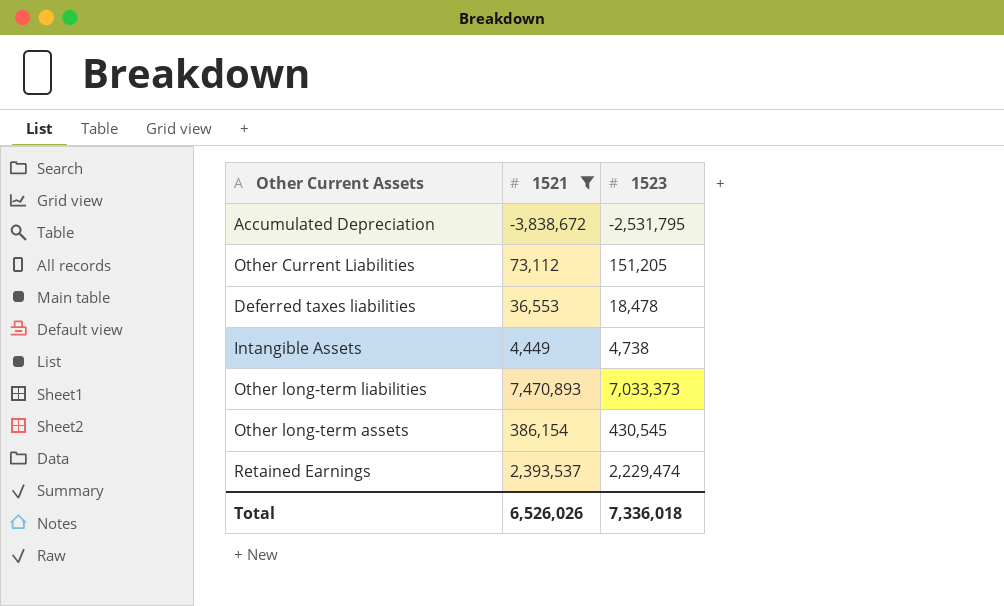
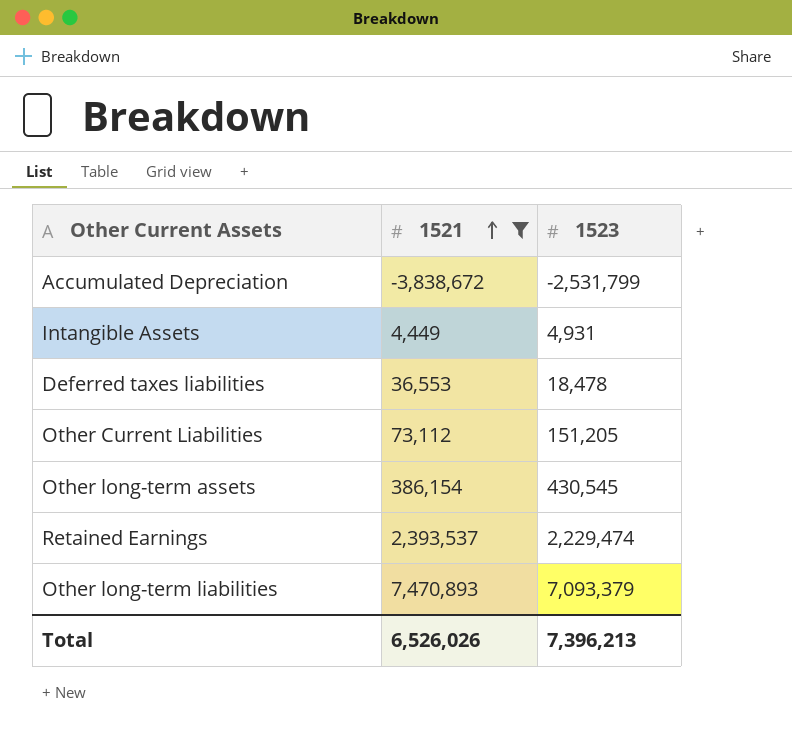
row order: none -> 1521 ascending
Accumulated Depreciation | 1523: -2,531,795 -> -2,531,799
Intangible Assets | 1523: 4,738 -> 4,931
Other long-term liabilities | 1523: 7,033,373 -> 7,093,379
Total | 1523: 7,336,018 -> 7,396,213

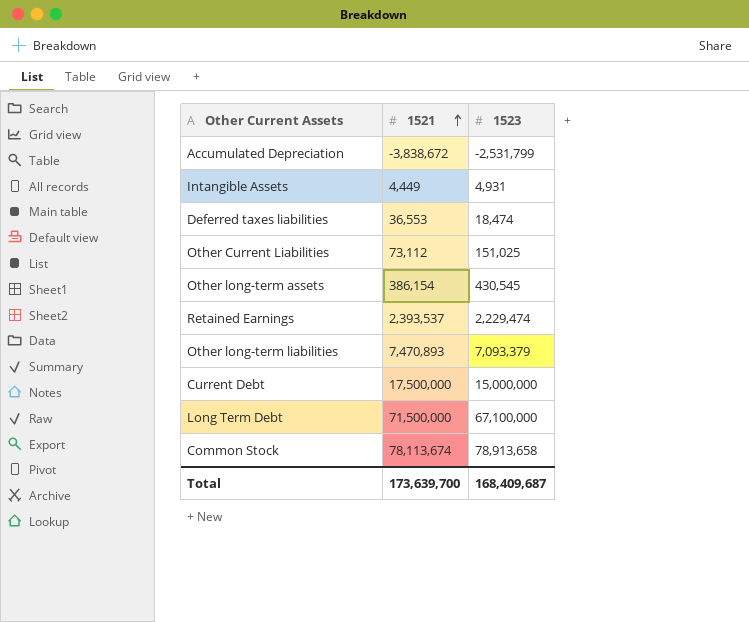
filter: 1521 <= 7,470,893 -> none
Deferred taxes liabilities | 1523: 18,478 -> 18,474
Other Current Liabilities | 1523: 151,205 -> 151,025
Total | 1521: 6,526,026 -> 173,639,700
Total | 1523: 7,396,213 -> 168,409,687

